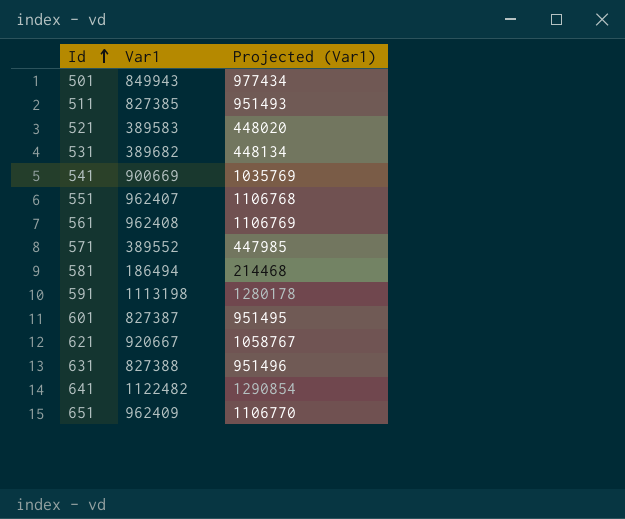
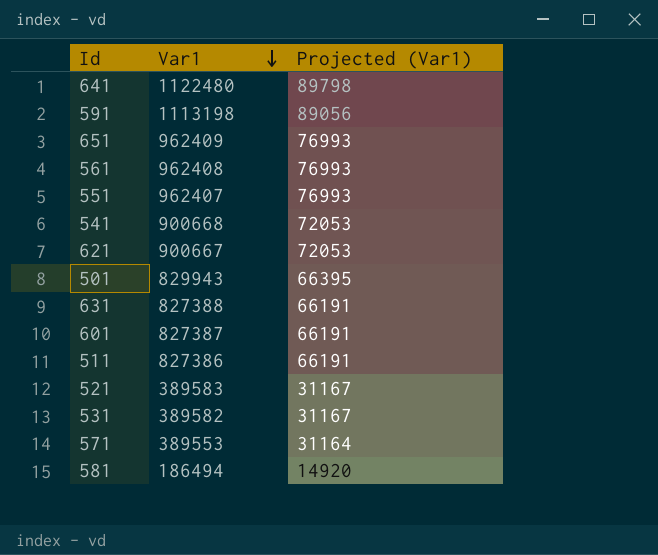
row order: Id ascending -> Var1 descending
column Projected (Var1) | formula: [Var1] * 1.15 -> [Var1] * 0.08
641 | Var1: 1122482 -> 1122480
541 | Var1: 900669 -> 900668
621 | Var1: 920667 -> 900667
501 | Var1: 849943 -> 829943
511 | Var1: 827385 -> 827386
531 | Var1: 389682 -> 389582
571 | Var1: 389552 -> 389553

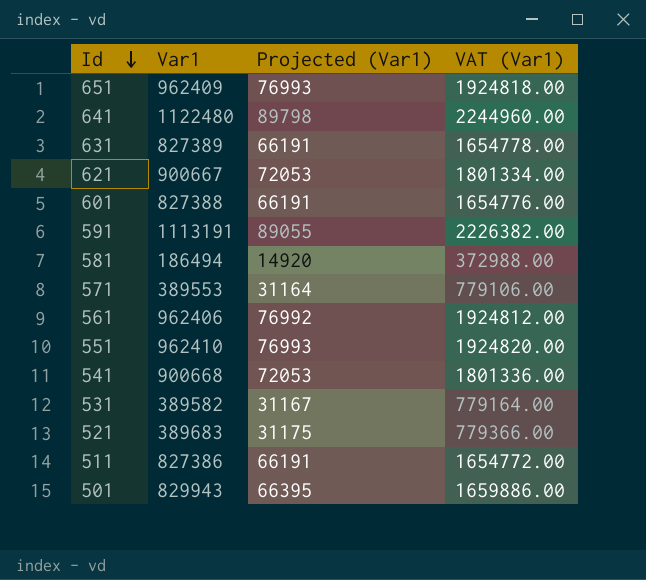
row order: Var1 descending -> Id descending
column VAT (Var1) | formula: none -> [Var1] * 2
631 | Var1: 827388 -> 827389
601 | Var1: 827387 -> 827388
591 | Var1: 1113198 -> 1113191
591 | Projected (Var1): 89056 -> 89055
561 | Var1: 962408 -> 962406
561 | Projected (Var1): 76993 -> 76992
551 | Var1: 962407 -> 962410
521 | Var1: 389583 -> 389683
521 | Projected (Var1): 31167 -> 31175

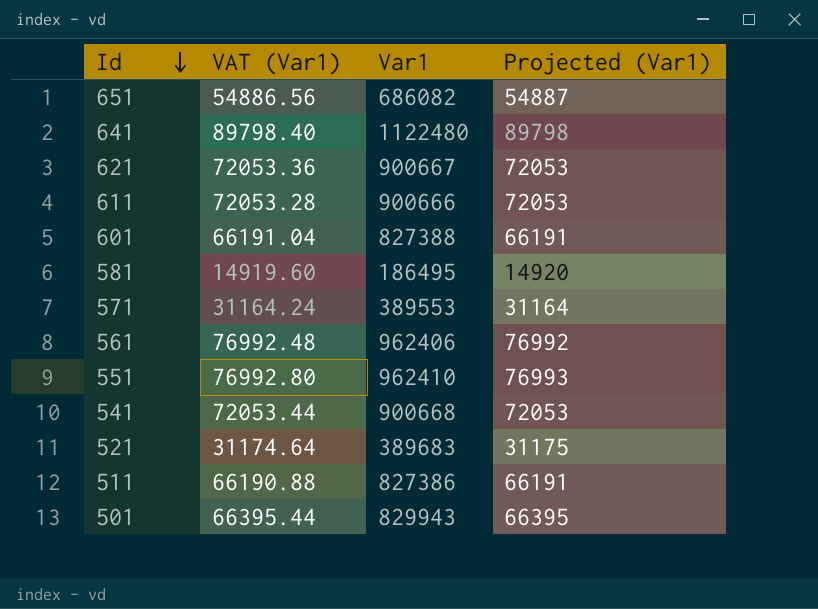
column VAT (Var1) | formula: [Var1] * 2 -> [Var1] * 0.08
column VAT (Var1) | position: 4 -> 2
row 631: 827389 | 66191 | 1654778.00 -> none
row 591: 1113191 | 89055 | 2226382.00 -> none
row 531: 389582 | 31167 | 779164.00 -> none
651 | Var1: 962409 -> 686082
651 | Projected (Var1): 76993 -> 54887
row 611: none -> 72053.28 | 900666 | 72053
581 | Var1: 186494 -> 186495

